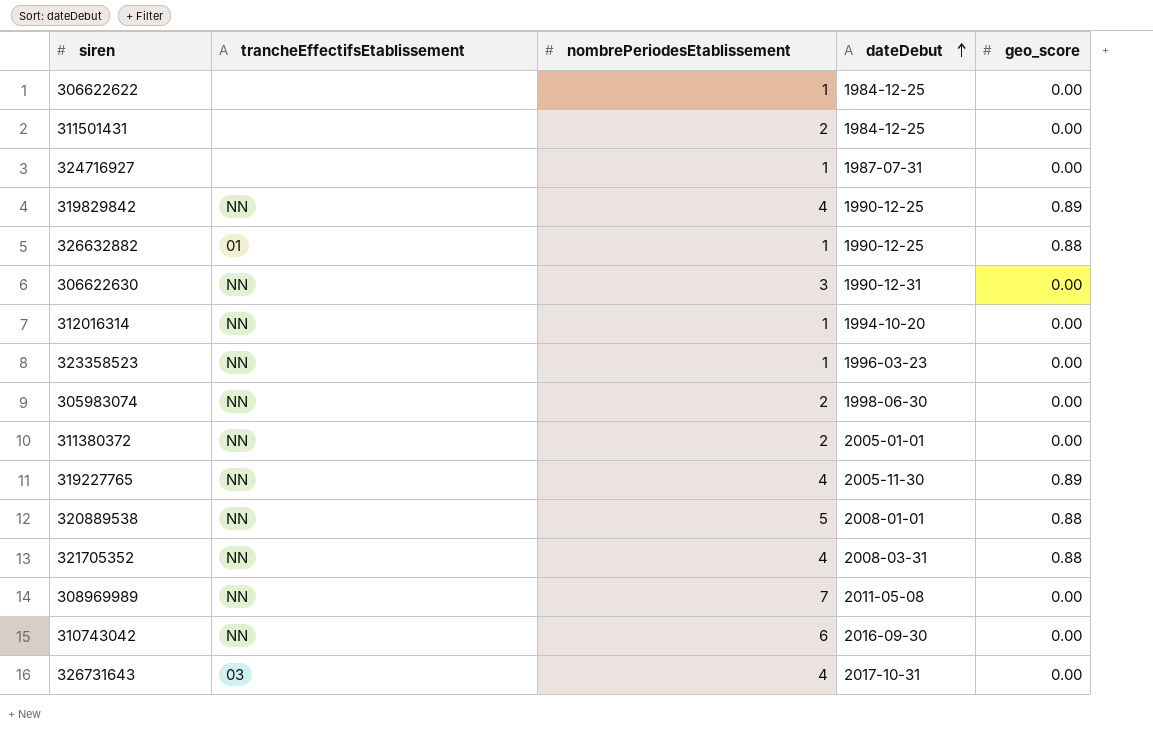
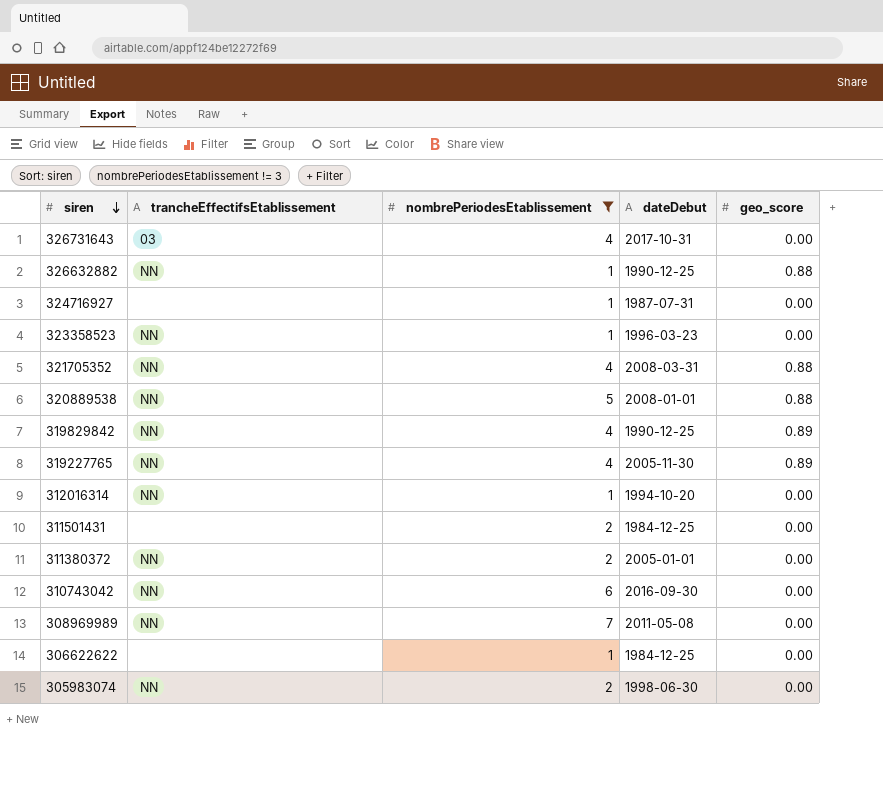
filter: none -> nombrePeriodesEtablissement != 3
row order: dateDebut ascending -> siren descending
326632882 | trancheEffectifsEtablissement: 01 -> NN

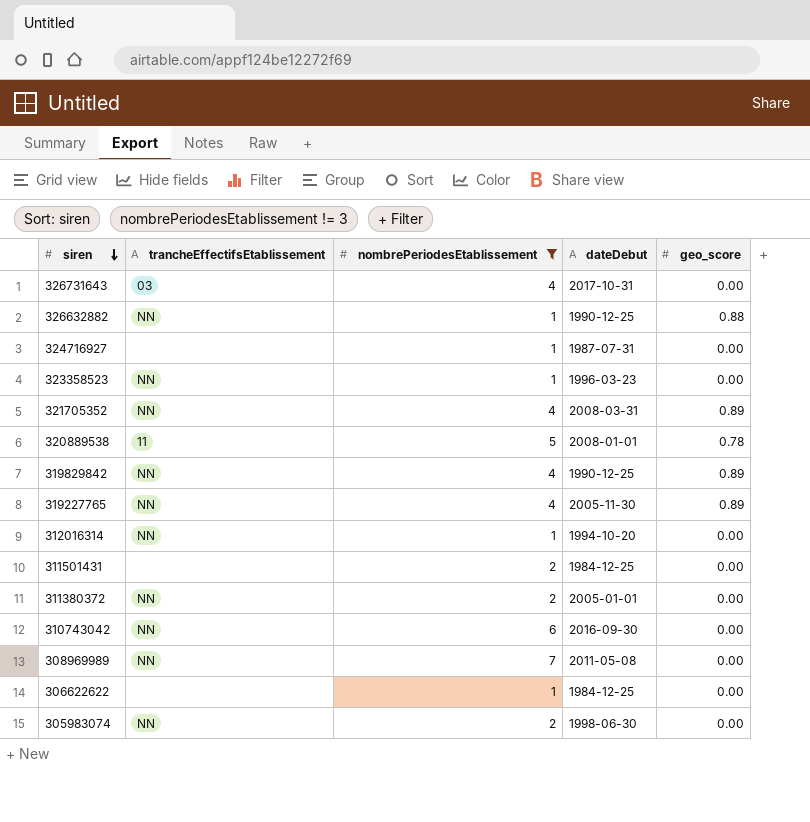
321705352 | geo_score: 0.88 -> 0.89
320889538 | trancheEffectifsEtablissement: NN -> 11
320889538 | geo_score: 0.88 -> 0.78

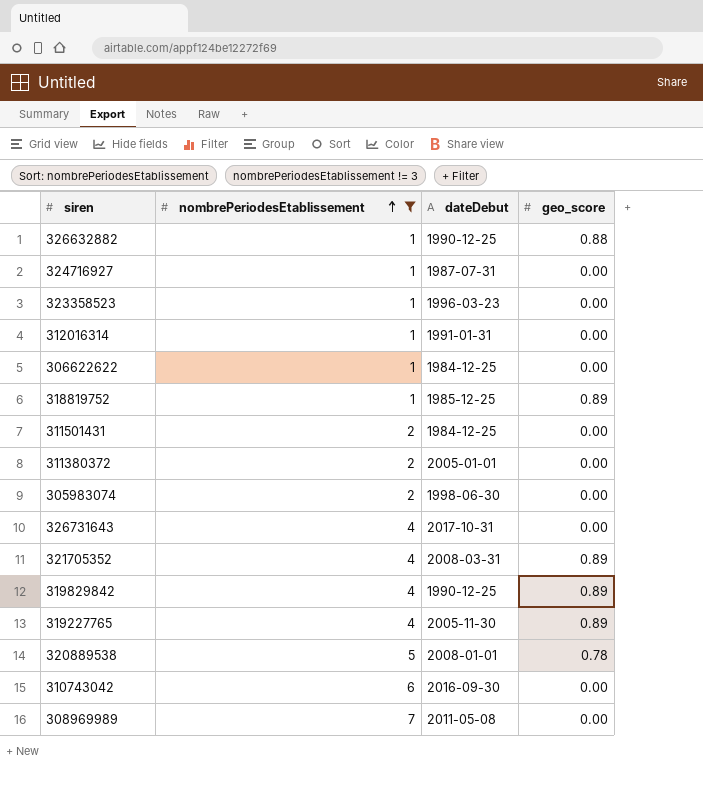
row order: siren descending -> nombrePeriodesEtablissement ascending
column trancheEffectifsEtablissement | position: 2 -> none
312016314 | dateDebut: 1994-10-20 -> 1991-01-31
row 318819752: none -> 1 | 1985-12-25 | 0.89

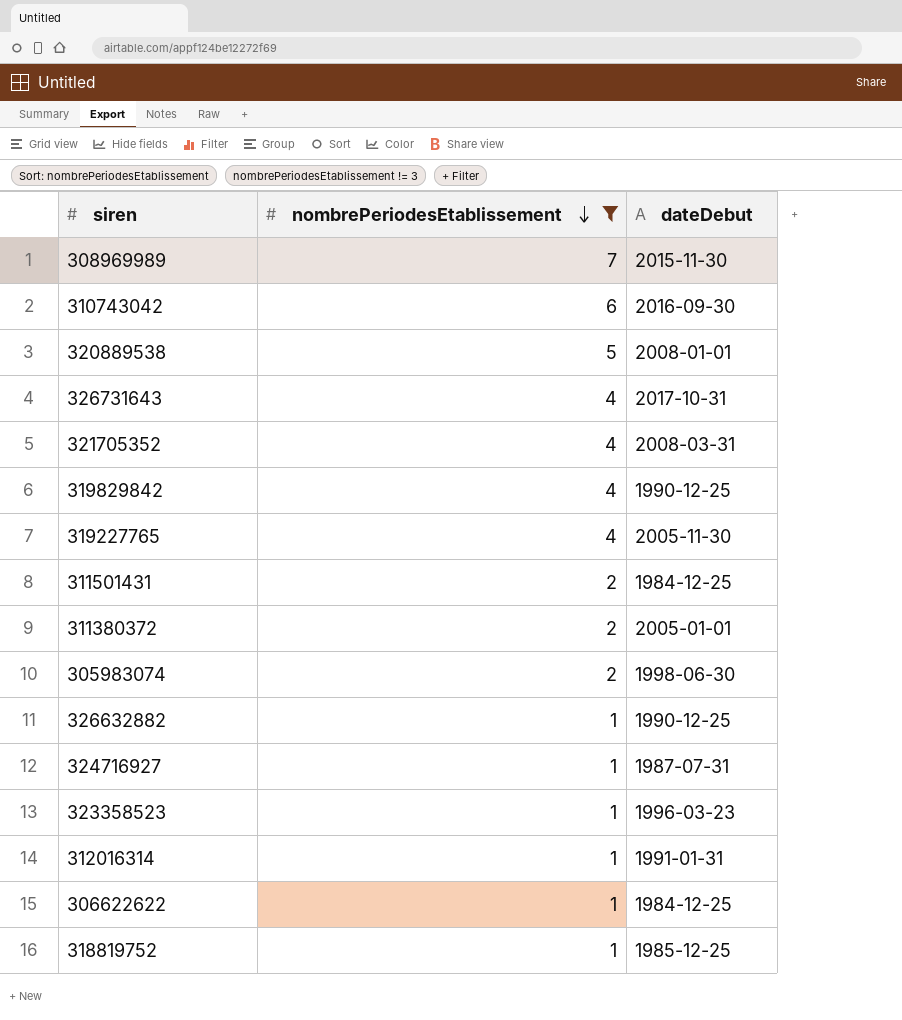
row order: nombrePeriodesEtablissement ascending -> nombrePeriodesEtablissement descending
column geo_score | position: 4 -> none
308969989 | dateDebut: 2011-05-08 -> 2015-11-30

